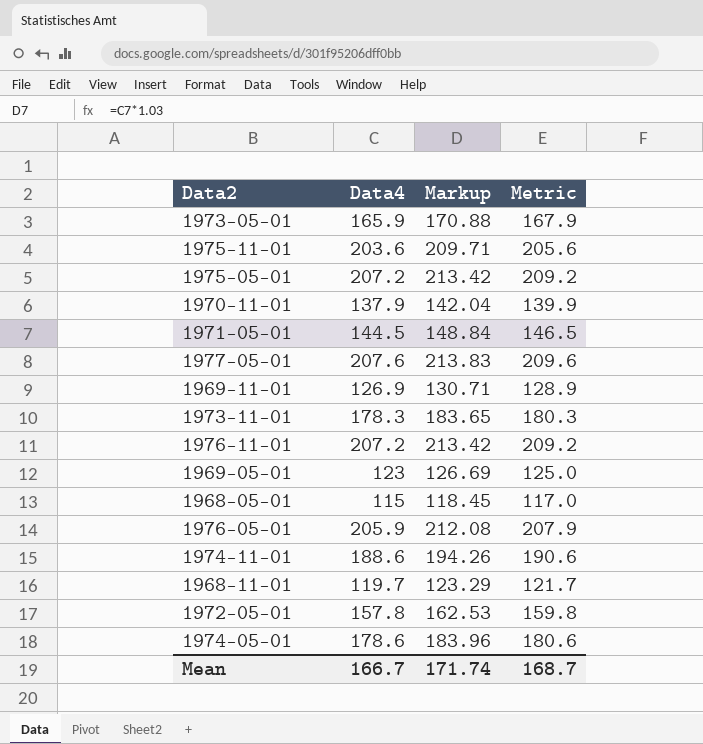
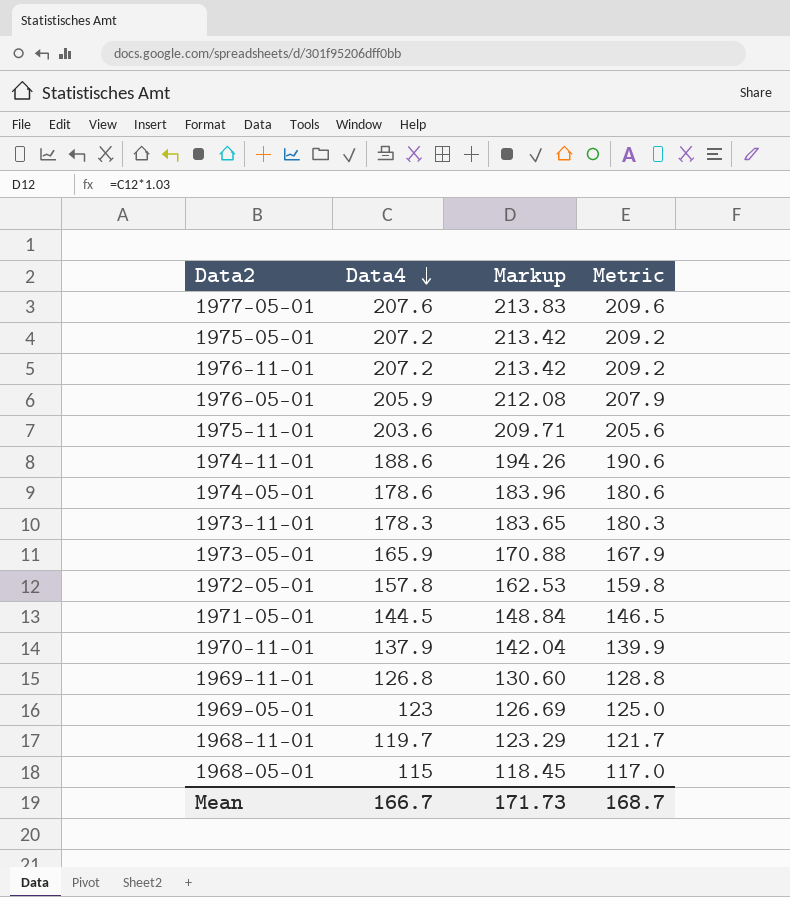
row order: none -> Data4 descending
1969-11-01 | Data4: 126.9 -> 126.8
1969-11-01 | Markup: 130.71 -> 130.60
1969-11-01 | Metric: 128.9 -> 128.8
Mean | Markup: 171.74 -> 171.73

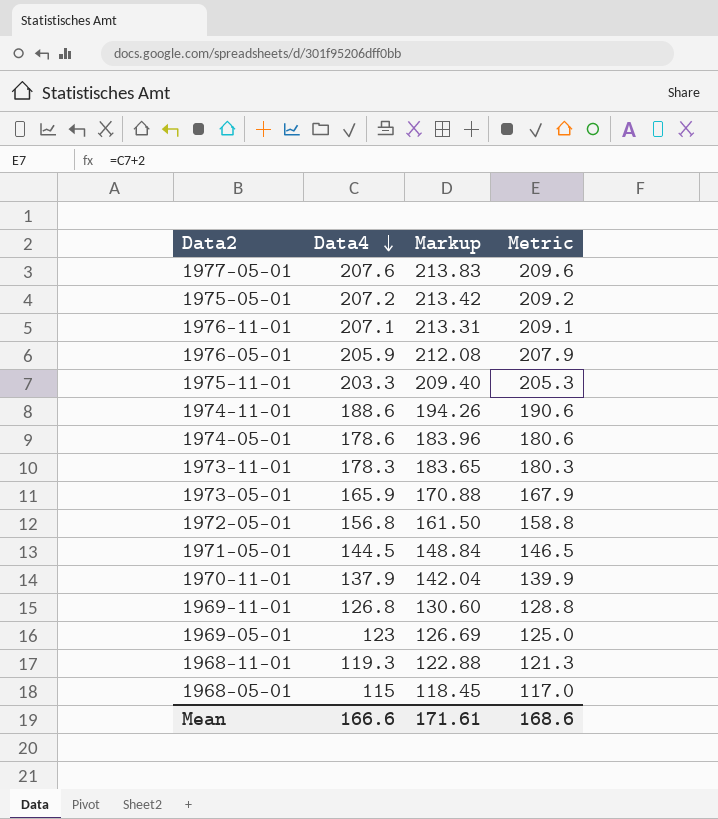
1976-11-01 | Data4: 207.2 -> 207.1
1976-11-01 | Markup: 213.42 -> 213.31
1976-11-01 | Metric: 209.2 -> 209.1
1975-11-01 | Data4: 203.6 -> 203.3
1975-11-01 | Markup: 209.71 -> 209.40
1975-11-01 | Metric: 205.6 -> 205.3
1972-05-01 | Data4: 157.8 -> 156.8
1972-05-01 | Markup: 162.53 -> 161.50
1972-05-01 | Metric: 159.8 -> 158.8
1968-11-01 | Data4: 119.7 -> 119.3
1968-11-01 | Markup: 123.29 -> 122.88
1968-11-01 | Metric: 121.7 -> 121.3
Mean | Data4: 166.7 -> 166.6
Mean | Markup: 171.73 -> 171.61
Mean | Metric: 168.7 -> 168.6

